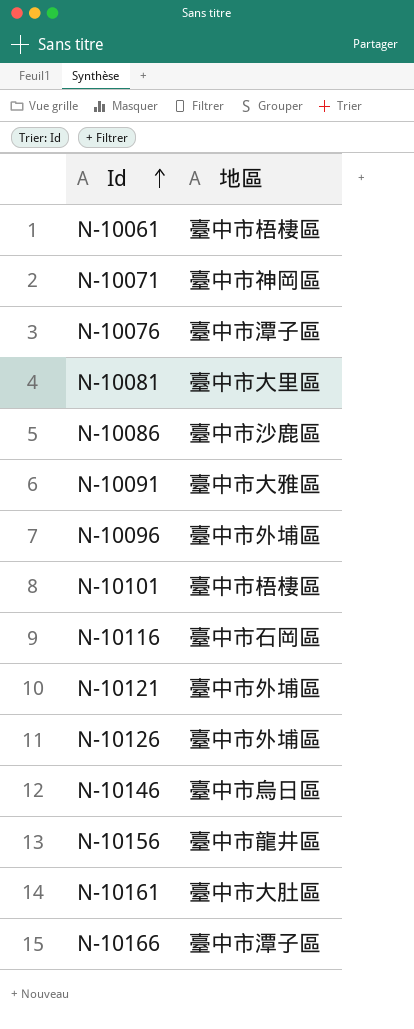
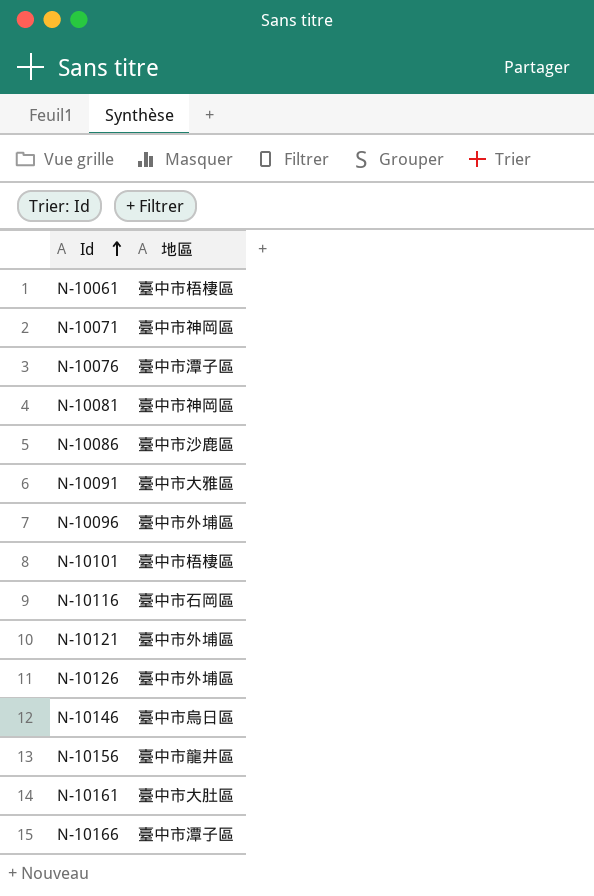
N-10081 | 地區: 臺中市大里區 -> 臺中市神岡區

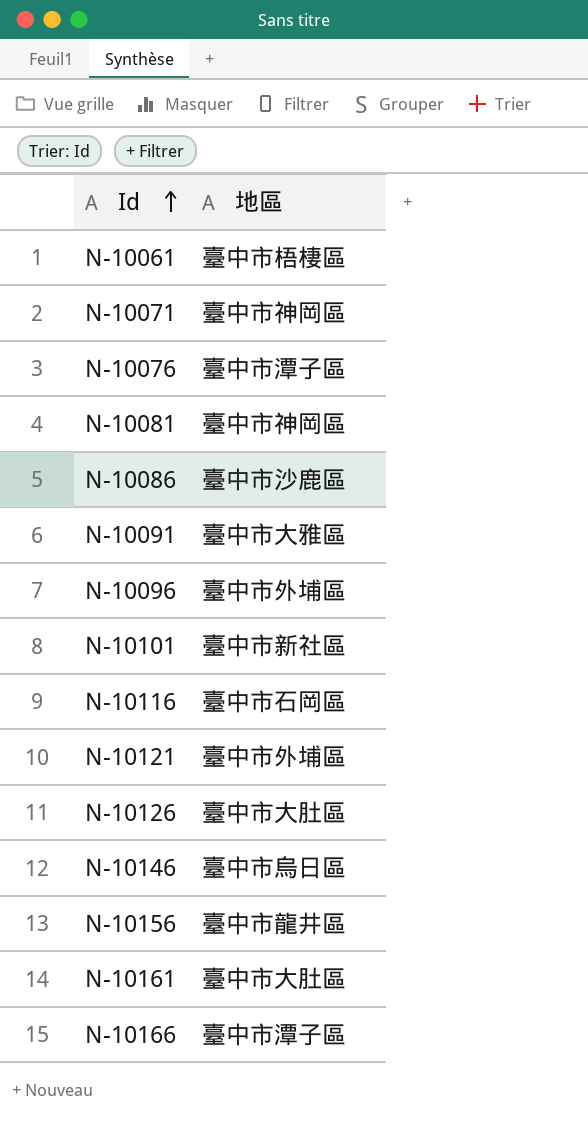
N-10101 | 地區: 臺中市梧棲區 -> 臺中市新社區
N-10126 | 地區: 臺中市外埔區 -> 臺中市大肚區

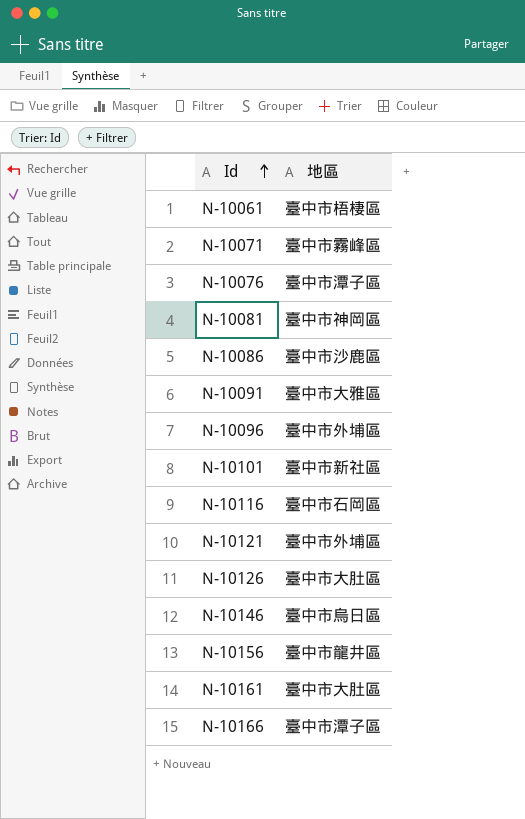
N-10071 | 地區: 臺中市神岡區 -> 臺中市霧峰區

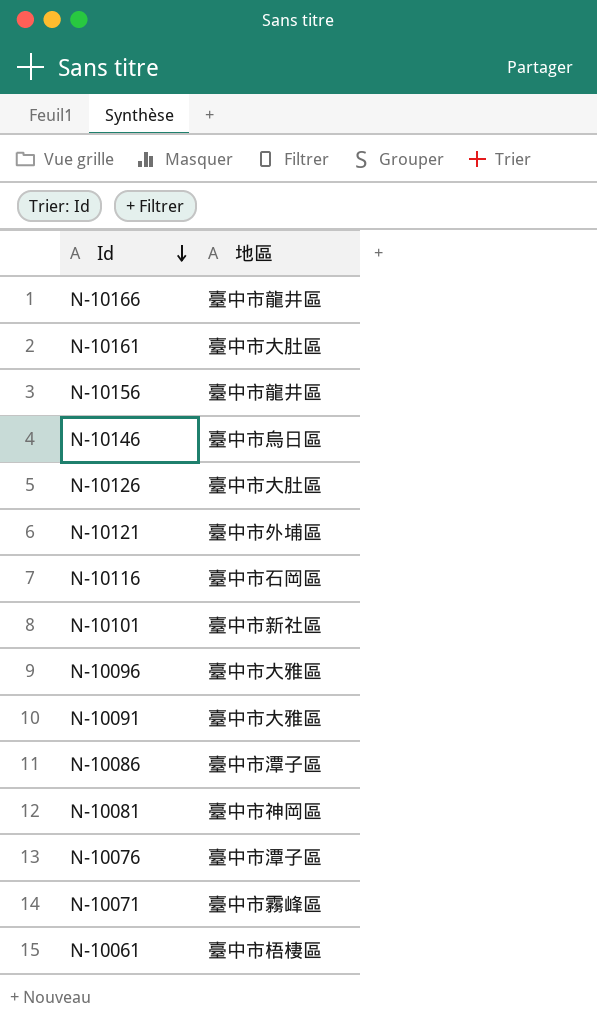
row order: Id ascending -> Id descending
N-10166 | 地區: 臺中市潭子區 -> 臺中市龍井區
N-10096 | 地區: 臺中市外埔區 -> 臺中市大雅區
N-10086 | 地區: 臺中市沙鹿區 -> 臺中市潭子區

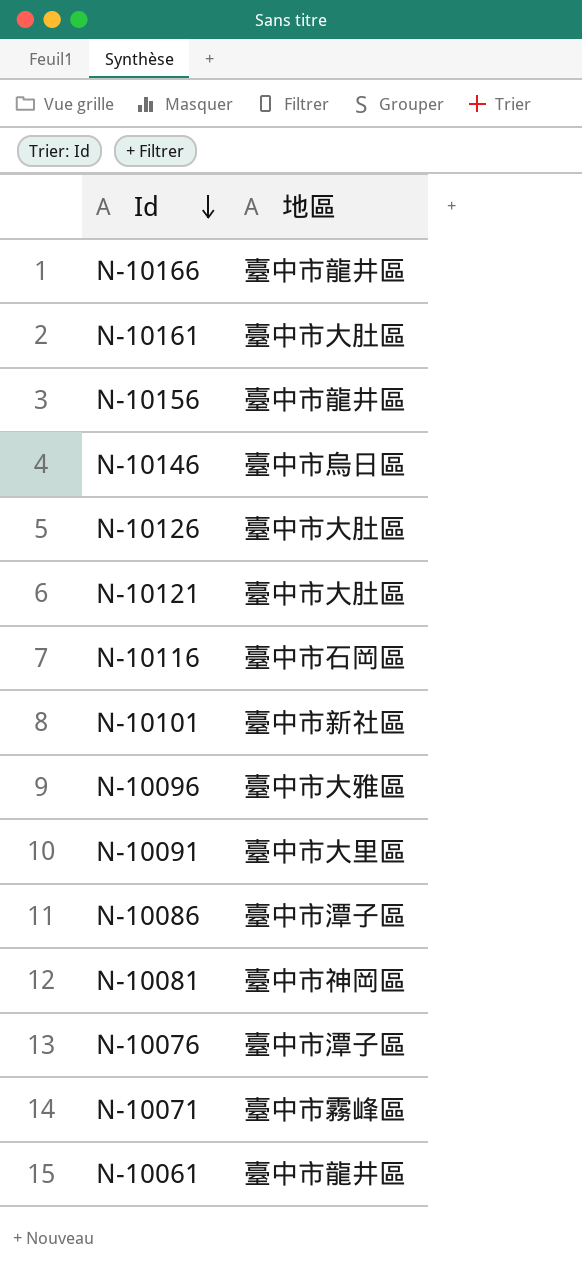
N-10121 | 地區: 臺中市外埔區 -> 臺中市大肚區
N-10091 | 地區: 臺中市大雅區 -> 臺中市大里區
N-10061 | 地區: 臺中市梧棲區 -> 臺中市龍井區

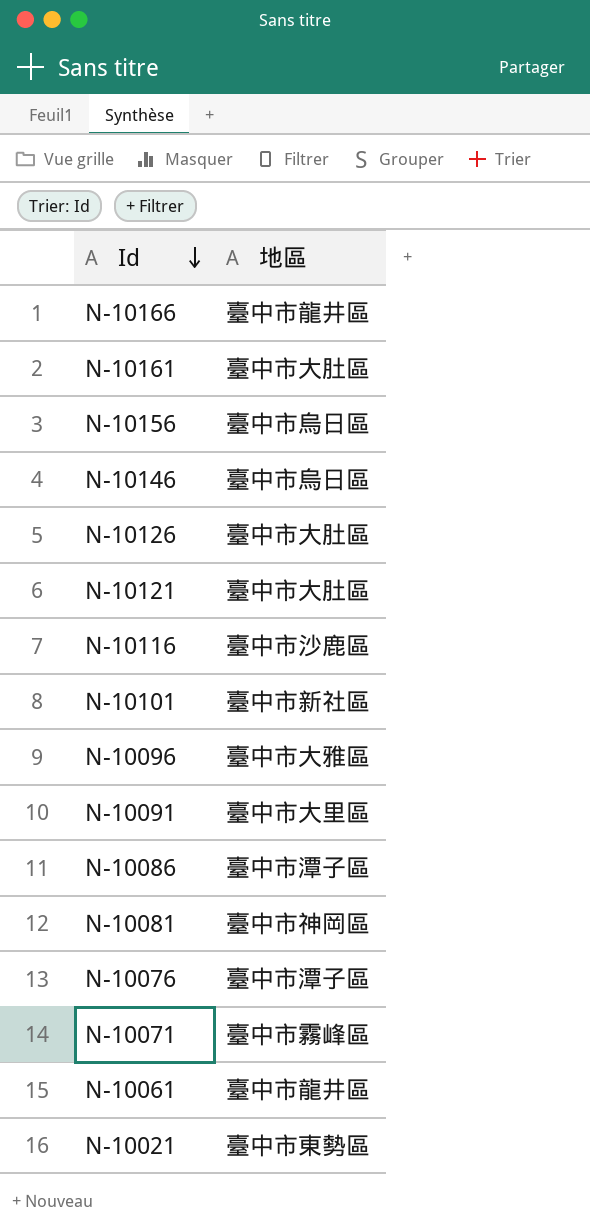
N-10156 | 地區: 臺中市龍井區 -> 臺中市烏日區
N-10116 | 地區: 臺中市石岡區 -> 臺中市沙鹿區
row N-10021: none -> 臺中市東勢區

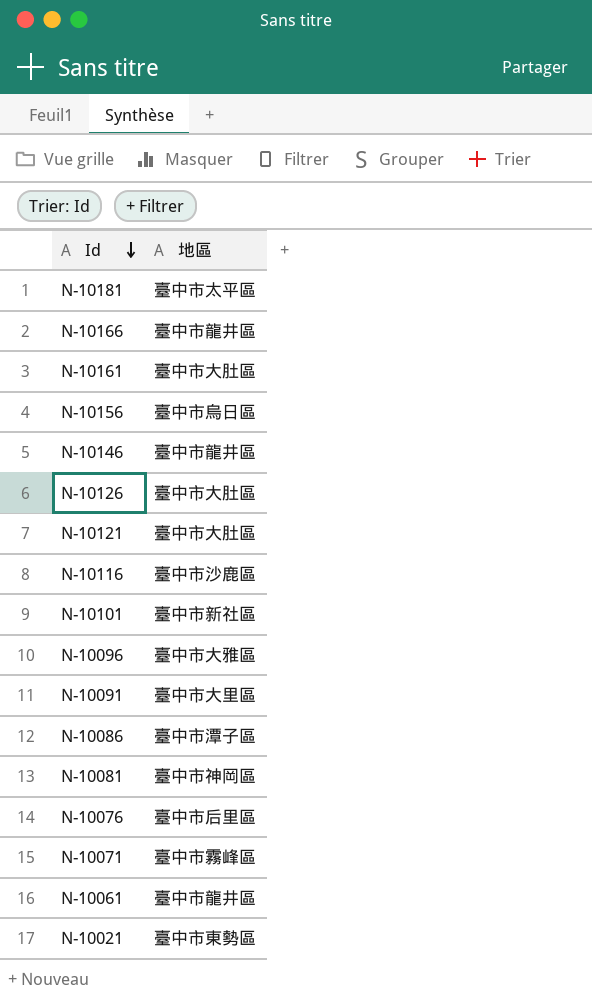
row N-10181: none -> 臺中市太平區
N-10146 | 地區: 臺中市烏日區 -> 臺中市龍井區
N-10076 | 地區: 臺中市潭子區 -> 臺中市后里區

